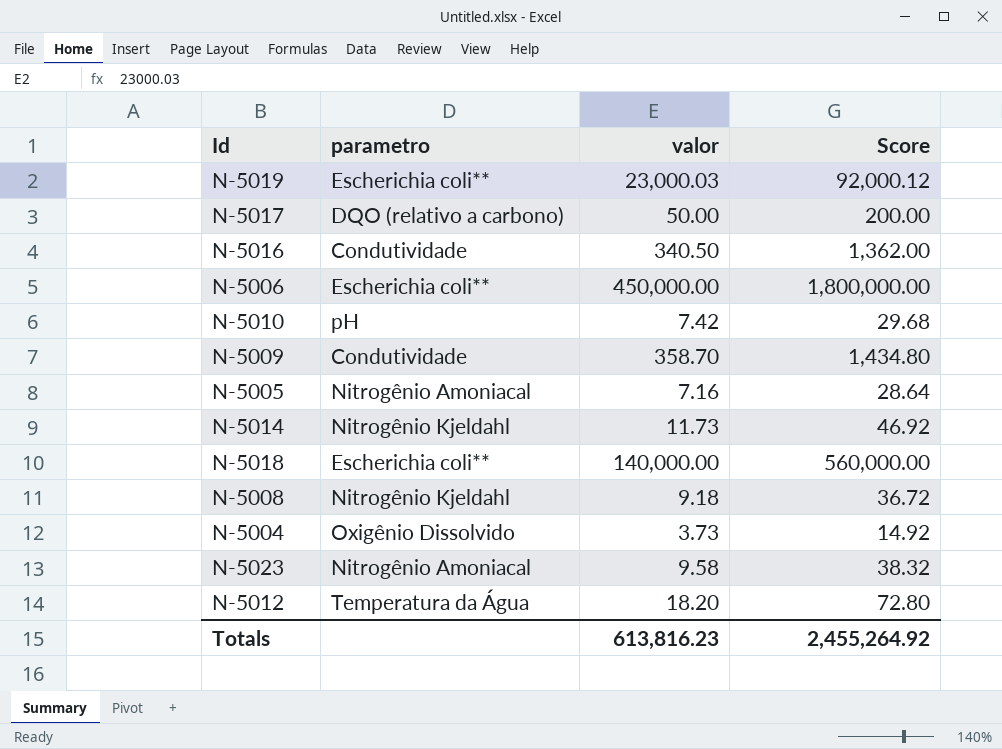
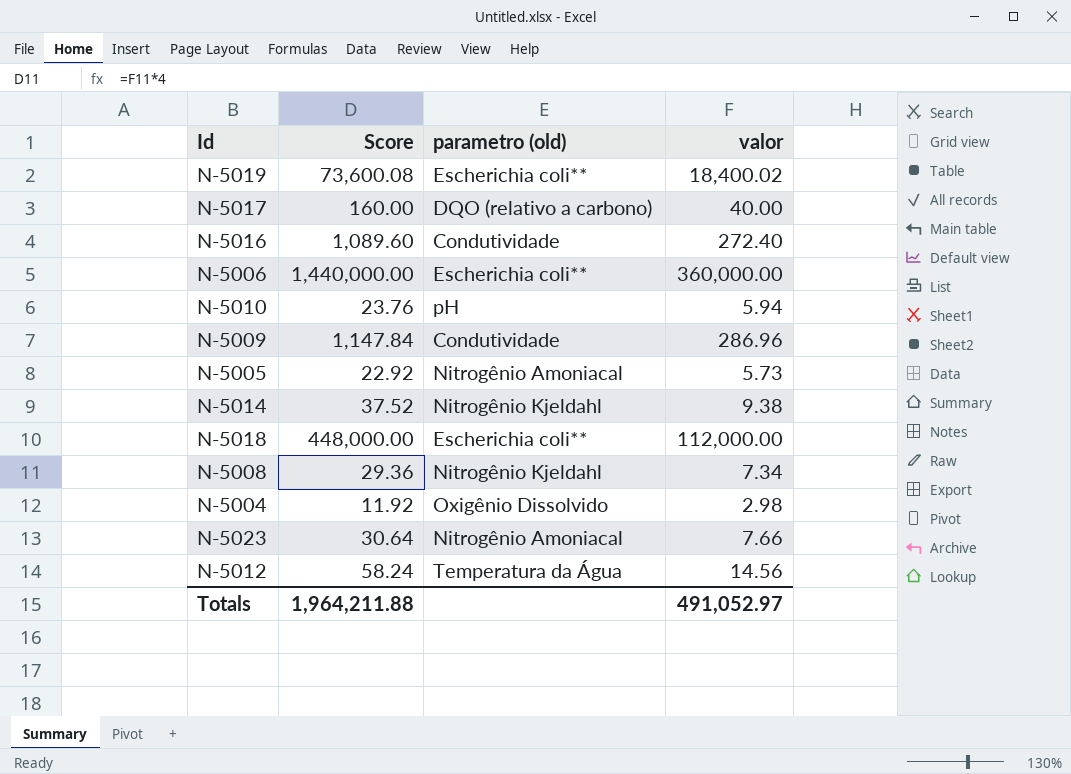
column Score | position: 4 -> 2
column name: parametro -> parametro (old)
N-5019 | Score: 92,000.12 -> 73,600.08
N-5019 | valor: 23,000.03 -> 18,400.02
N-5017 | Score: 200.00 -> 160.00
N-5017 | valor: 50.00 -> 40.00
N-5016 | Score: 1,362.00 -> 1,089.60
N-5016 | valor: 340.50 -> 272.40
N-5006 | Score: 1,800,000.00 -> 1,440,000.00
N-5006 | valor: 450,000.00 -> 360,000.00
N-5010 | Score: 29.68 -> 23.76
N-5010 | valor: 7.42 -> 5.94
N-5009 | Score: 1,434.80 -> 1,147.84
N-5009 | valor: 358.70 -> 286.96
N-5005 | Score: 28.64 -> 22.92
N-5005 | valor: 7.16 -> 5.73
N-5014 | Score: 46.92 -> 37.52
N-5014 | valor: 11.73 -> 9.38
N-5018 | Score: 560,000.00 -> 448,000.00
N-5018 | valor: 140,000.00 -> 112,000.00
N-5008 | Score: 36.72 -> 29.36
N-5008 | valor: 9.18 -> 7.34
N-5004 | Score: 14.92 -> 11.92
N-5004 | valor: 3.73 -> 2.98
N-5023 | Score: 38.32 -> 30.64
N-5023 | valor: 9.58 -> 7.66
N-5012 | Score: 72.80 -> 58.24
N-5012 | valor: 18.20 -> 14.56
Totals | Score: 2,455,264.92 -> 1,964,211.88
Totals | valor: 613,816.23 -> 491,052.97

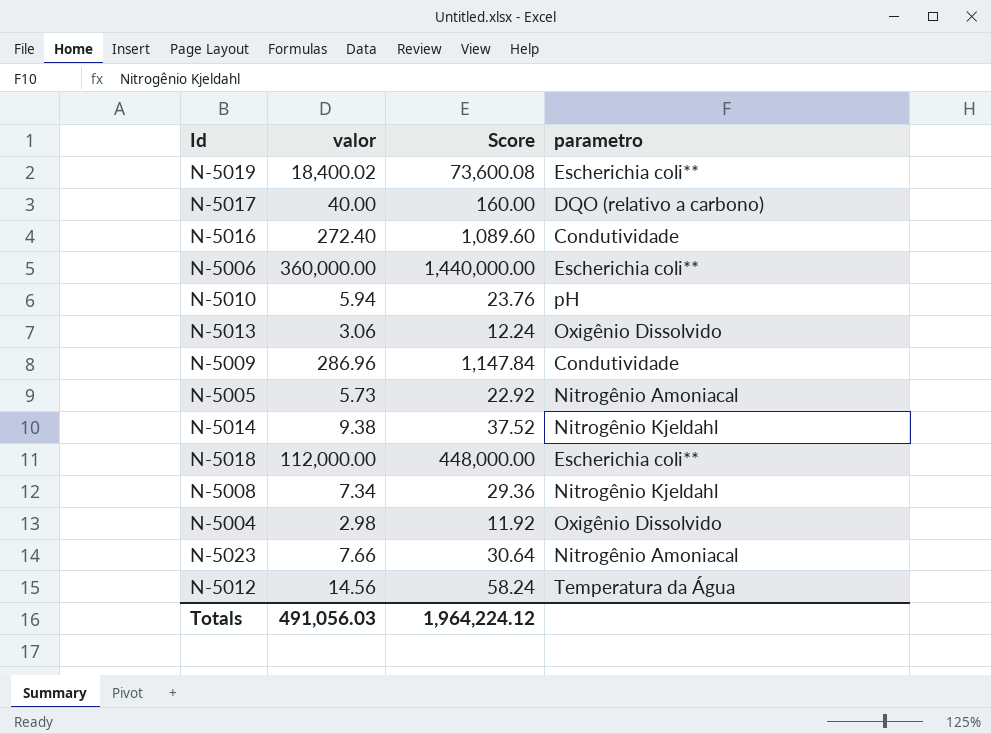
column valor | position: 4 -> 2
column name: parametro (old) -> parametro
row N-5013: none -> 3.06 | 12.24 | Oxigênio Dissolvido
Totals | valor: 491,052.97 -> 491,056.03
Totals | Score: 1,964,211.88 -> 1,964,224.12

